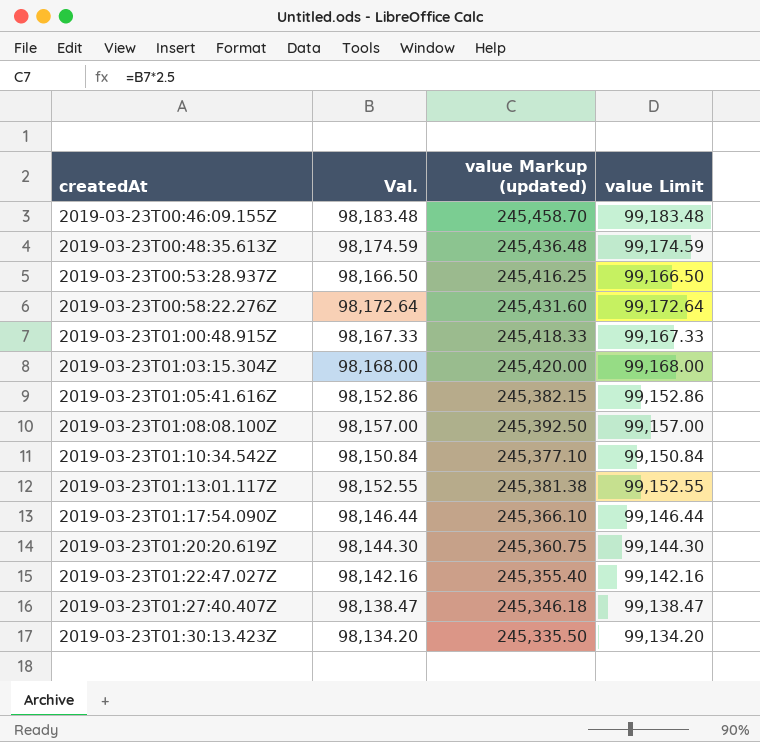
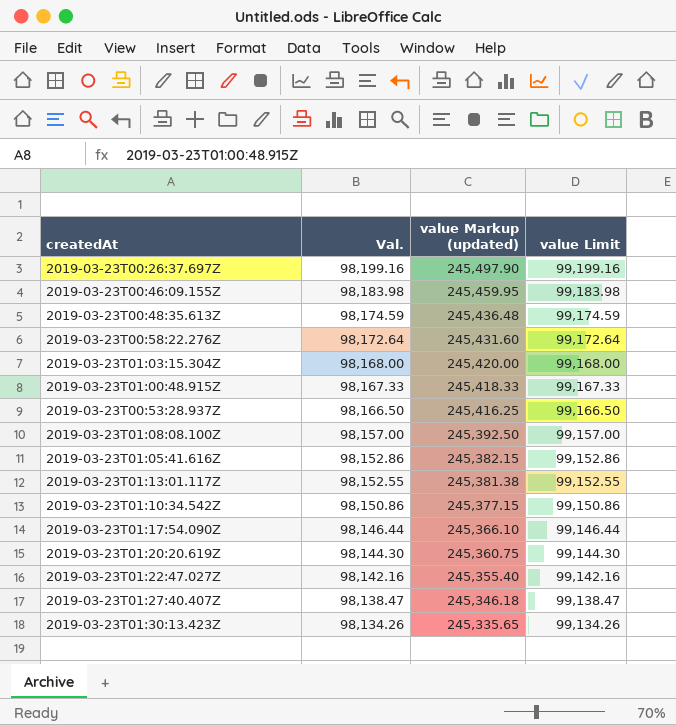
row order: createdAt ascending -> Val. descending
row 2019-03-23T00:26:37.697Z: none -> 98,199.16 | 245,497.90 | 99,199.16
2019-03-23T00:46:09.155Z | Val.: 98,183.48 -> 98,183.98
2019-03-23T00:46:09.155Z | value Markup (updated): 245,458.70 -> 245,459.95
2019-03-23T00:46:09.155Z | value Limit: 99,183.48 -> 99,183.98
2019-03-23T01:10:34.542Z | Val.: 98,150.84 -> 98,150.86
2019-03-23T01:10:34.542Z | value Markup (updated): 245,377.10 -> 245,377.15
2019-03-23T01:10:34.542Z | value Limit: 99,150.84 -> 99,150.86
2019-03-23T01:30:13.423Z | Val.: 98,134.20 -> 98,134.26
2019-03-23T01:30:13.423Z | value Markup (updated): 245,335.50 -> 245,335.65
2019-03-23T01:30:13.423Z | value Limit: 99,134.20 -> 99,134.26

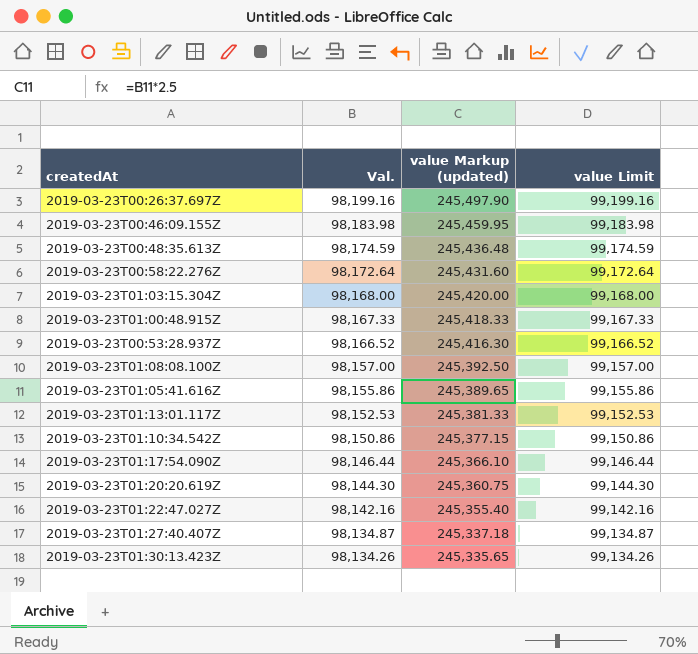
2019-03-23T00:53:28.937Z | Val.: 98,166.50 -> 98,166.52
2019-03-23T00:53:28.937Z | value Markup (updated): 245,416.25 -> 245,416.30
2019-03-23T00:53:28.937Z | value Limit: 99,166.50 -> 99,166.52
2019-03-23T01:05:41.616Z | Val.: 98,152.86 -> 98,155.86
2019-03-23T01:05:41.616Z | value Markup (updated): 245,382.15 -> 245,389.65
2019-03-23T01:05:41.616Z | value Limit: 99,152.86 -> 99,155.86
2019-03-23T01:13:01.117Z | Val.: 98,152.55 -> 98,152.53
2019-03-23T01:13:01.117Z | value Markup (updated): 245,381.38 -> 245,381.33
2019-03-23T01:13:01.117Z | value Limit: 99,152.55 -> 99,152.53
2019-03-23T01:27:40.407Z | Val.: 98,138.47 -> 98,134.87
2019-03-23T01:27:40.407Z | value Markup (updated): 245,346.18 -> 245,337.18
2019-03-23T01:27:40.407Z | value Limit: 99,138.47 -> 99,134.87

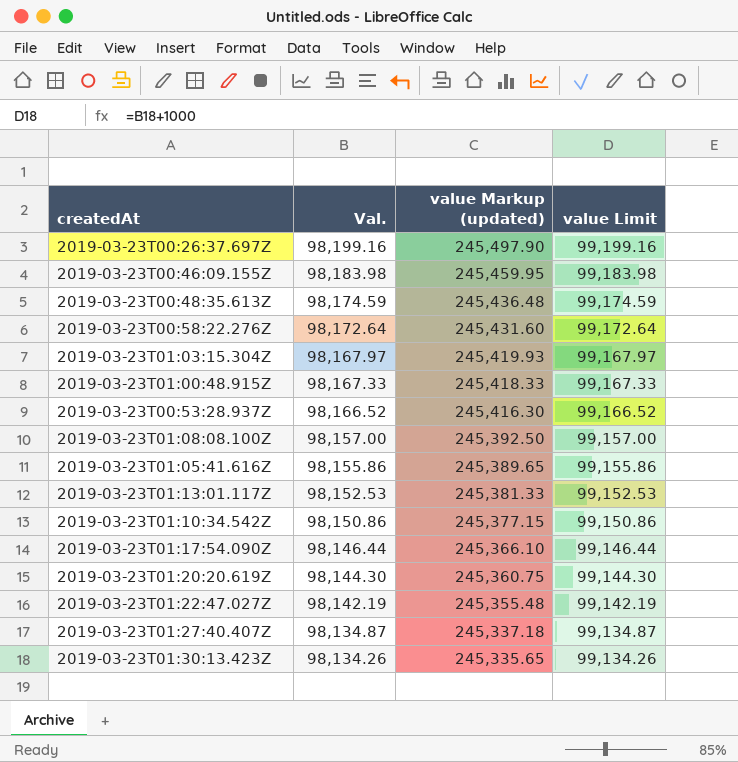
2019-03-23T01:03:15.304Z | Val.: 98,168.00 -> 98,167.97
2019-03-23T01:03:15.304Z | value Markup (updated): 245,420.00 -> 245,419.93
2019-03-23T01:03:15.304Z | value Limit: 99,168.00 -> 99,167.97
2019-03-23T01:22:47.027Z | Val.: 98,142.16 -> 98,142.19
2019-03-23T01:22:47.027Z | value Markup (updated): 245,355.40 -> 245,355.48
2019-03-23T01:22:47.027Z | value Limit: 99,142.16 -> 99,142.19

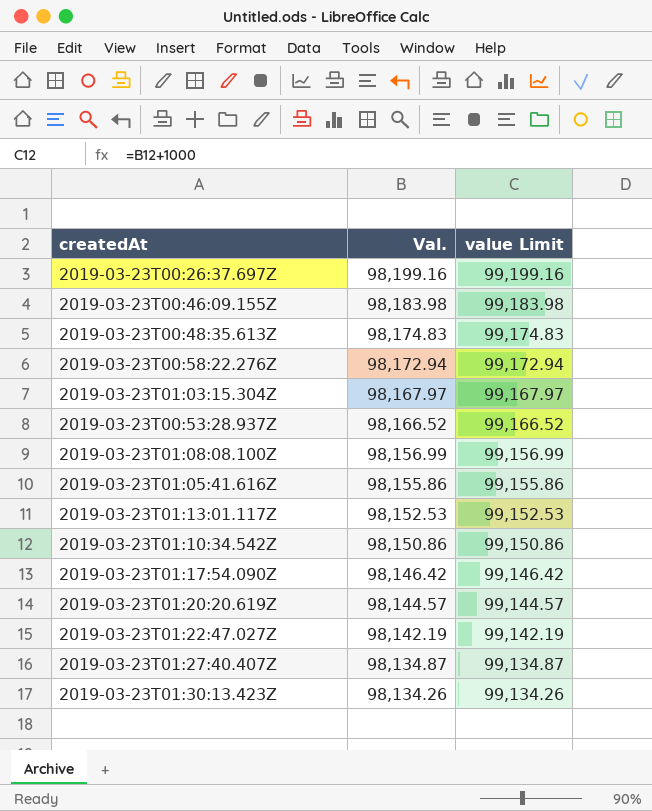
column value Markup (updated) | formula: [Val.] * 2.5 -> none
row 2019-03-23T01:00:48.915Z: 98,167.33 | 245,418.33 | 99,167.33 -> none
2019-03-23T00:48:35.613Z | Val.: 98,174.59 -> 98,174.83
2019-03-23T00:48:35.613Z | value Limit: 99,174.59 -> 99,174.83
2019-03-23T00:58:22.276Z | Val.: 98,172.64 -> 98,172.94
2019-03-23T00:58:22.276Z | value Limit: 99,172.64 -> 99,172.94
2019-03-23T01:08:08.100Z | Val.: 98,157.00 -> 98,156.99
2019-03-23T01:08:08.100Z | value Limit: 99,157.00 -> 99,156.99
2019-03-23T01:17:54.090Z | Val.: 98,146.44 -> 98,146.42
2019-03-23T01:17:54.090Z | value Limit: 99,146.44 -> 99,146.42
2019-03-23T01:20:20.619Z | Val.: 98,144.30 -> 98,144.57
2019-03-23T01:20:20.619Z | value Limit: 99,144.30 -> 99,144.57

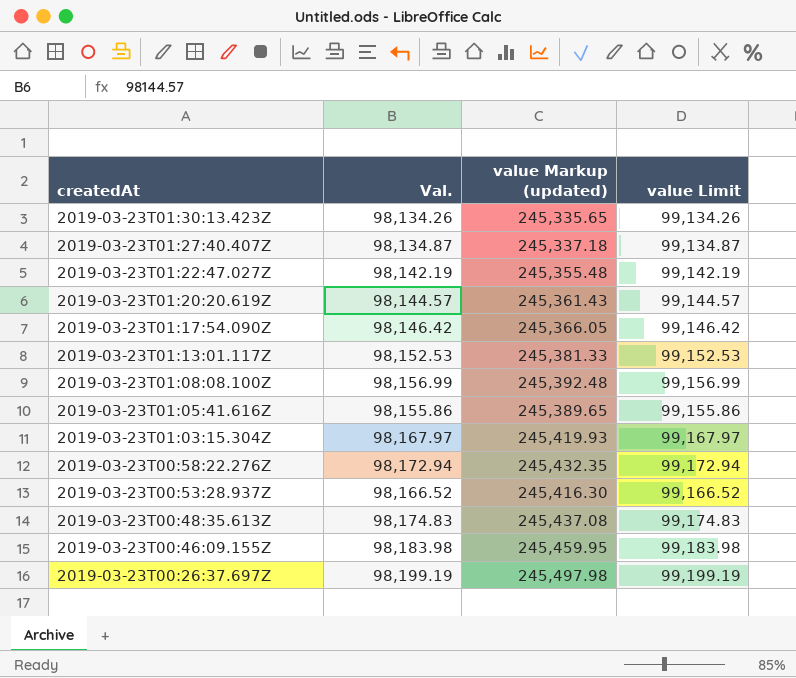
row order: Val. descending -> createdAt descending
column value Markup (updated) | formula: none -> [Val.] * 2.5
row 2019-03-23T01:10:34.542Z: 98,150.86 | 99,150.86 -> none
2019-03-23T00:26:37.697Z | Val.: 98,199.16 -> 98,199.19
2019-03-23T00:26:37.697Z | value Limit: 99,199.16 -> 99,199.19

